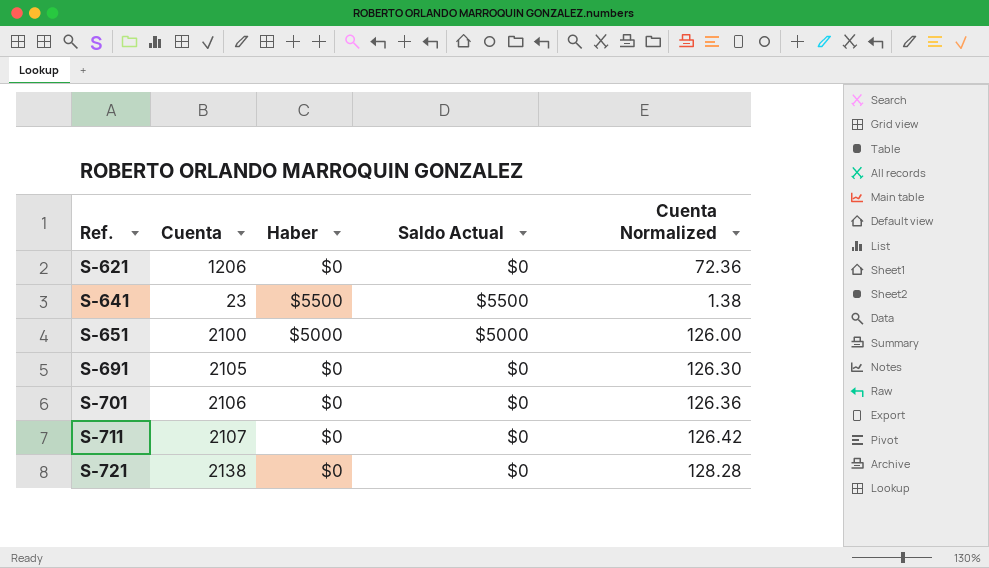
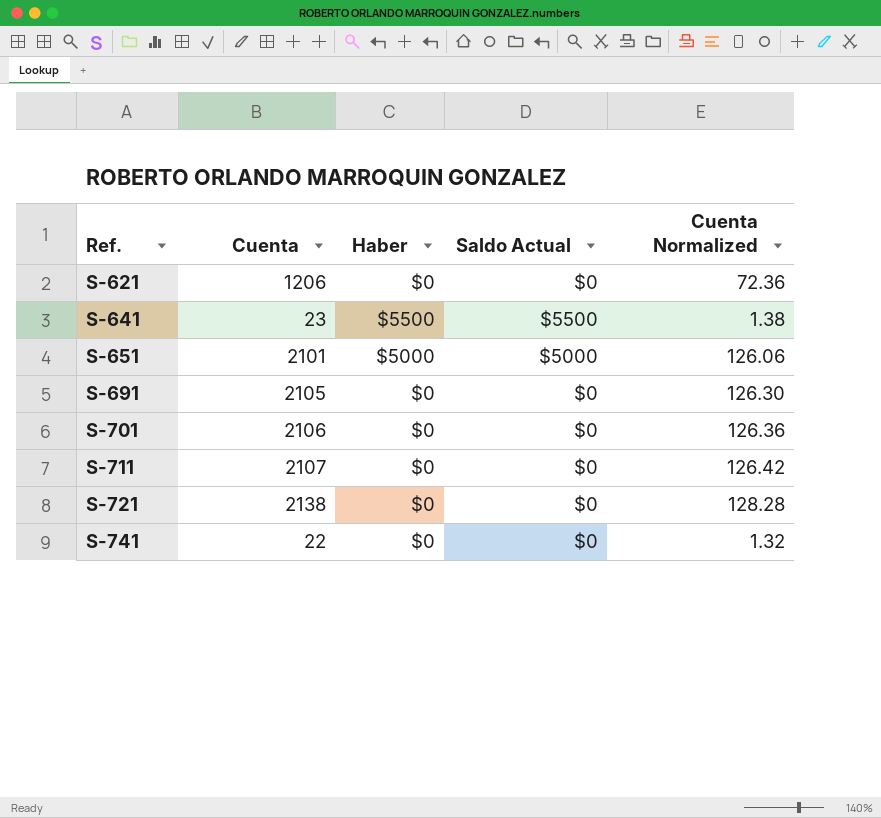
S-651 | Cuenta: 2100 -> 2101
S-651 | Cuenta Normalized: 126.00 -> 126.06
row S-741: none -> 22 | $0 | $0 | 1.32

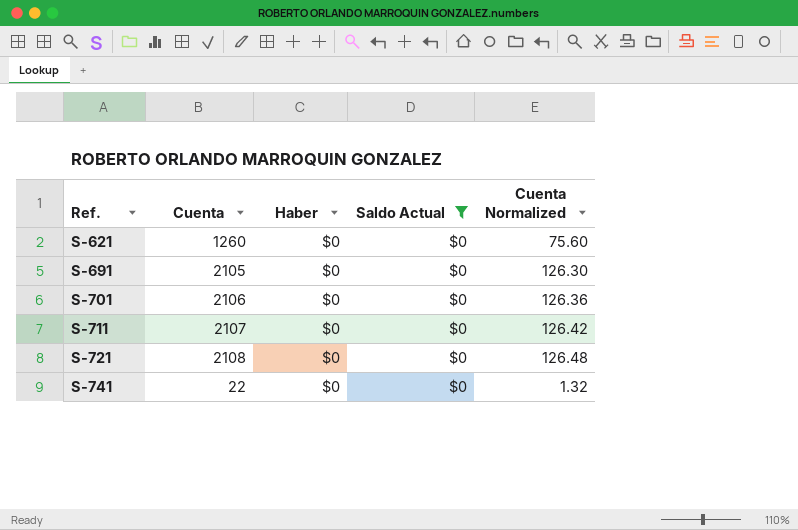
filter: none -> Saldo Actual = $0
S-621 | Cuenta: 1206 -> 1260
S-621 | Cuenta Normalized: 72.36 -> 75.60
S-721 | Cuenta: 2138 -> 2108
S-721 | Cuenta Normalized: 128.28 -> 126.48

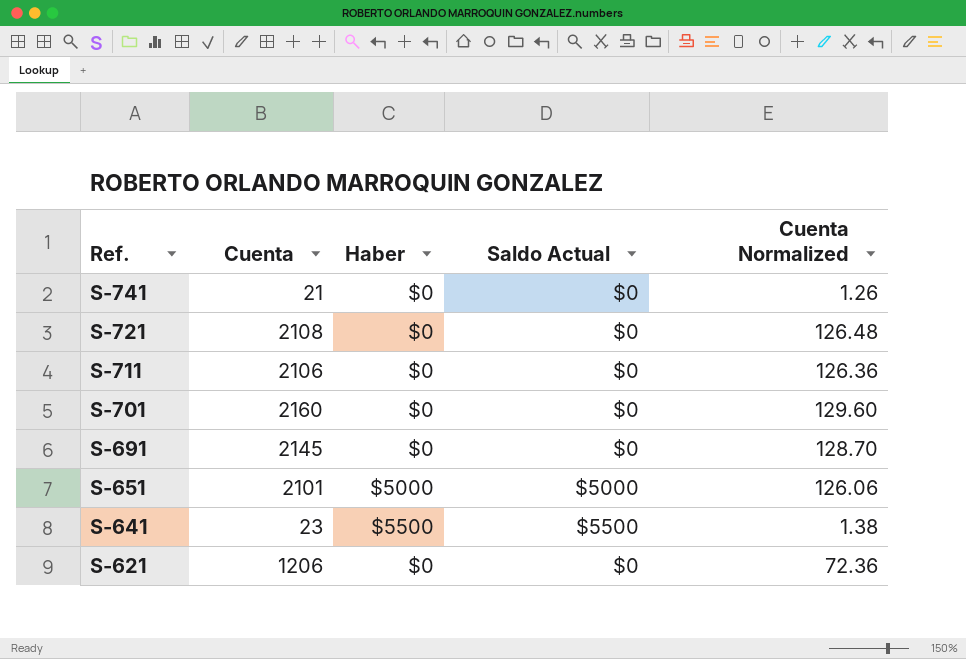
filter: Saldo Actual = $0 -> none
row order: Ref. ascending -> Ref. descending
S-741 | Cuenta: 22 -> 21
S-741 | Cuenta Normalized: 1.32 -> 1.26
S-711 | Cuenta: 2107 -> 2106
S-711 | Cuenta Normalized: 126.42 -> 126.36
S-701 | Cuenta: 2106 -> 2160
S-701 | Cuenta Normalized: 126.36 -> 129.60
S-691 | Cuenta: 2105 -> 2145
S-691 | Cuenta Normalized: 126.30 -> 128.70
S-621 | Cuenta: 1260 -> 1206
S-621 | Cuenta Normalized: 75.60 -> 72.36

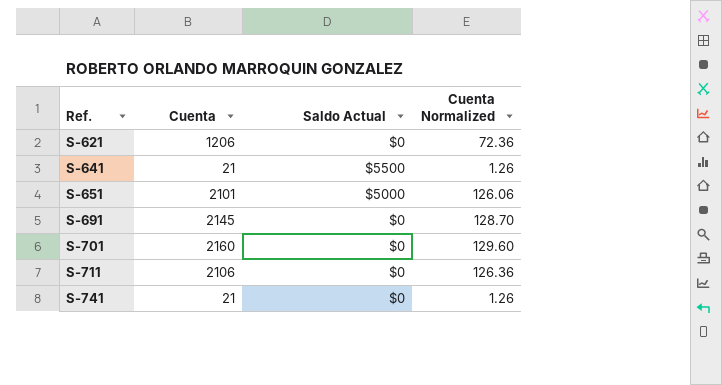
row order: Ref. descending -> Ref. ascending
column Haber | position: 3 -> none
row S-721: 2108 | $0 | $0 | 126.48 -> none
S-641 | Cuenta: 23 -> 21
S-641 | Cuenta Normalized: 1.38 -> 1.26

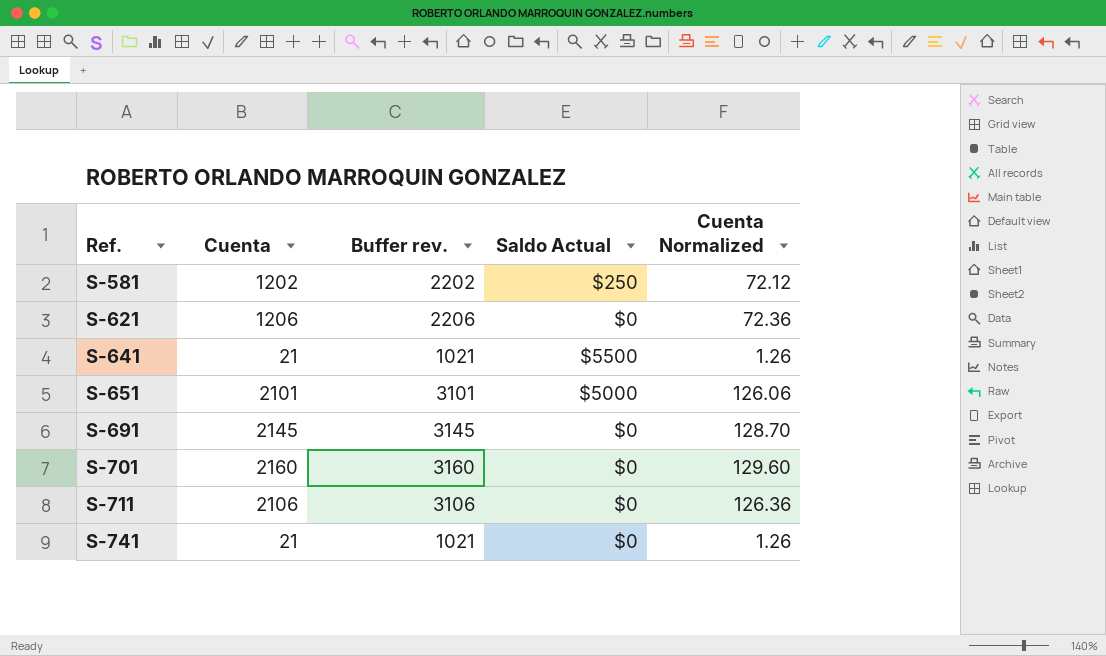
column Buffer rev. | formula: none -> [Cuenta] + 1000
row S-581: none -> 1202 | 2202 | $250 | 72.12

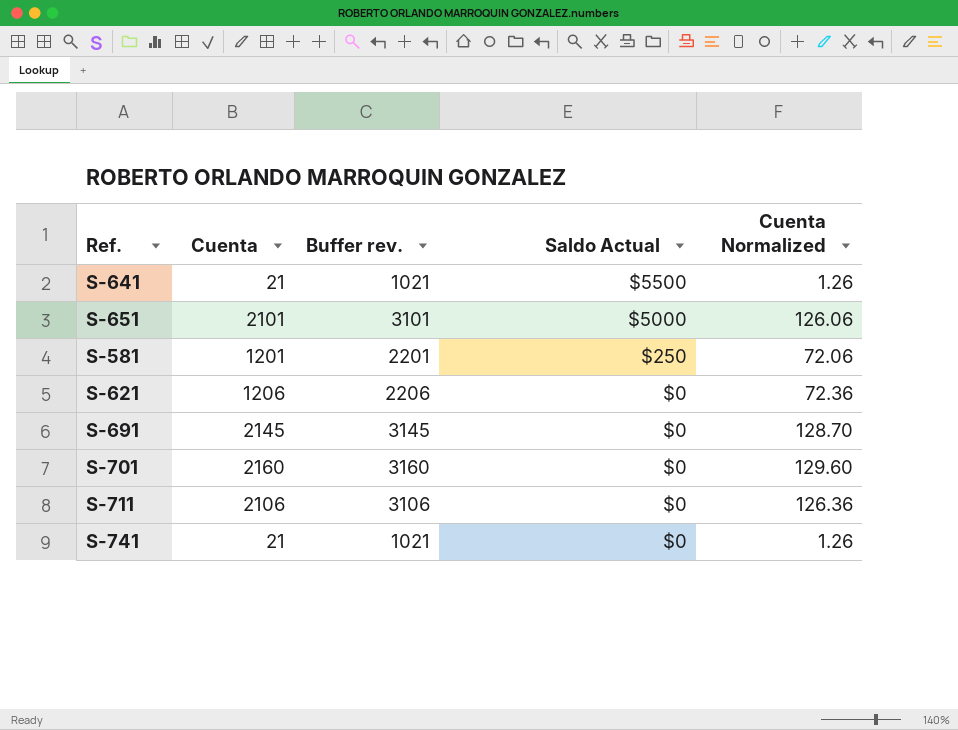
row order: Ref. ascending -> Saldo Actual descending
S-581 | Cuenta: 1202 -> 1201
S-581 | Buffer rev.: 2202 -> 2201
S-581 | Cuenta Normalized: 72.12 -> 72.06

